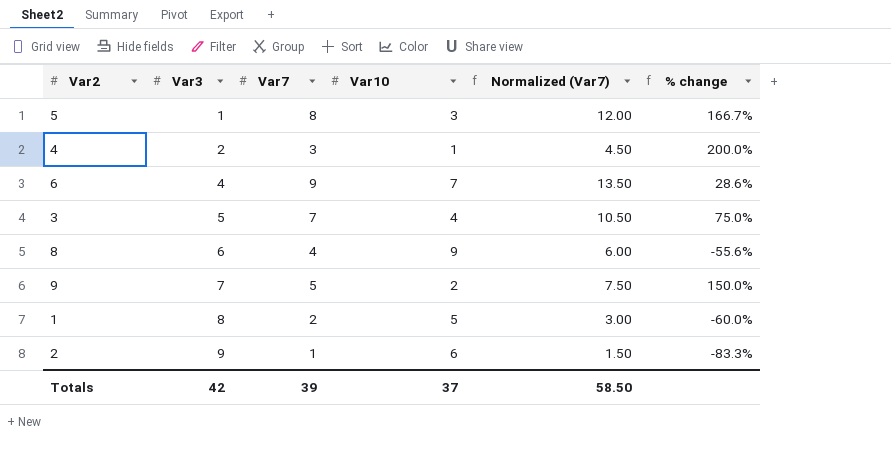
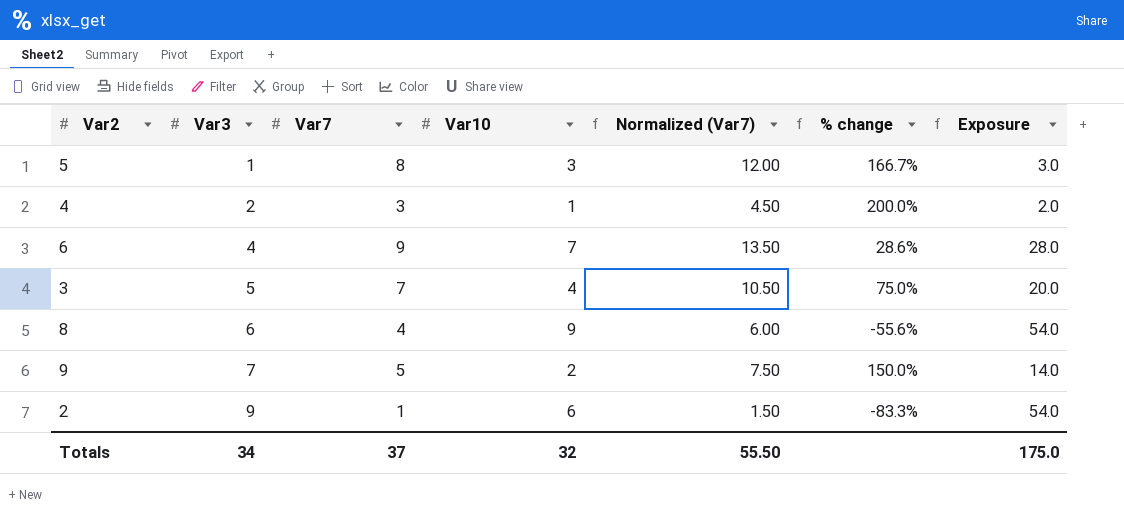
column Exposure | formula: none -> [Var3] * [Var10]
row 1: 8 | 2 | 5 | 3.00 | -60.0% -> none
Totals | Var3: 42 -> 34
Totals | Var7: 39 -> 37
Totals | Var10: 37 -> 32
Totals | Normalized (Var7): 58.50 -> 55.50

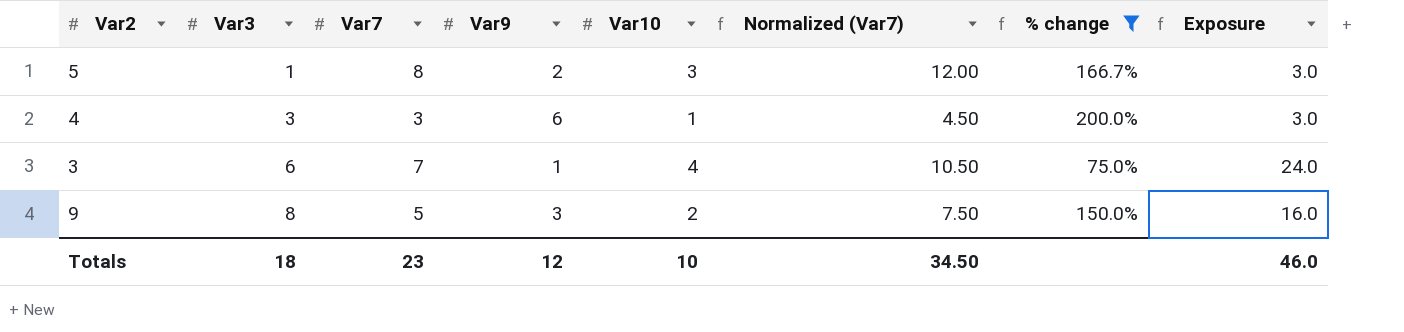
filter: none -> % change >= 75.0%
column Var9 | position: none -> 4
4 | Var3: 2 -> 3
4 | Exposure: 2.0 -> 3.0
3 | Var3: 5 -> 6
3 | Exposure: 20.0 -> 24.0
9 | Var3: 7 -> 8
9 | Exposure: 14.0 -> 16.0
Totals | Var3: 34 -> 18
Totals | Var7: 37 -> 23
Totals | Var10: 32 -> 10
Totals | Normalized (Var7): 55.50 -> 34.50
Totals | Exposure: 175.0 -> 46.0

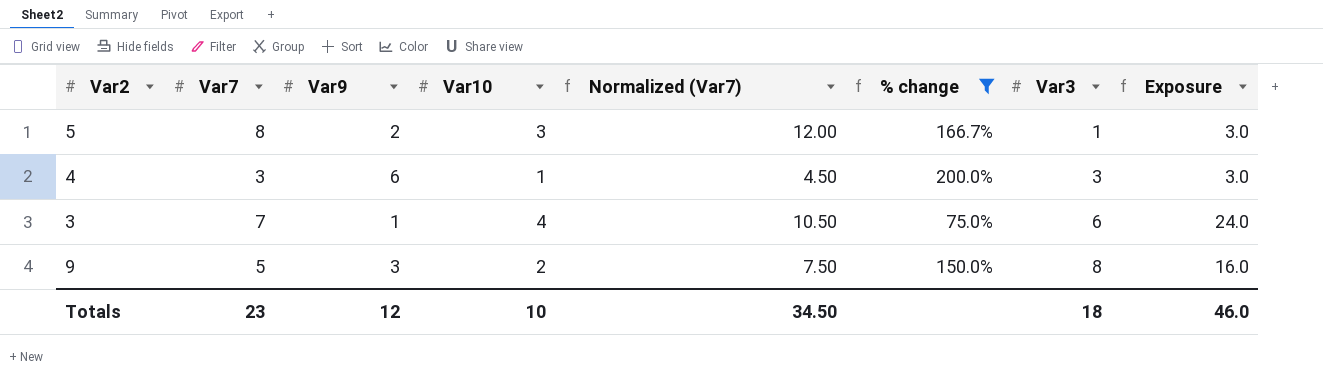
column Var3 | position: 2 -> 7

